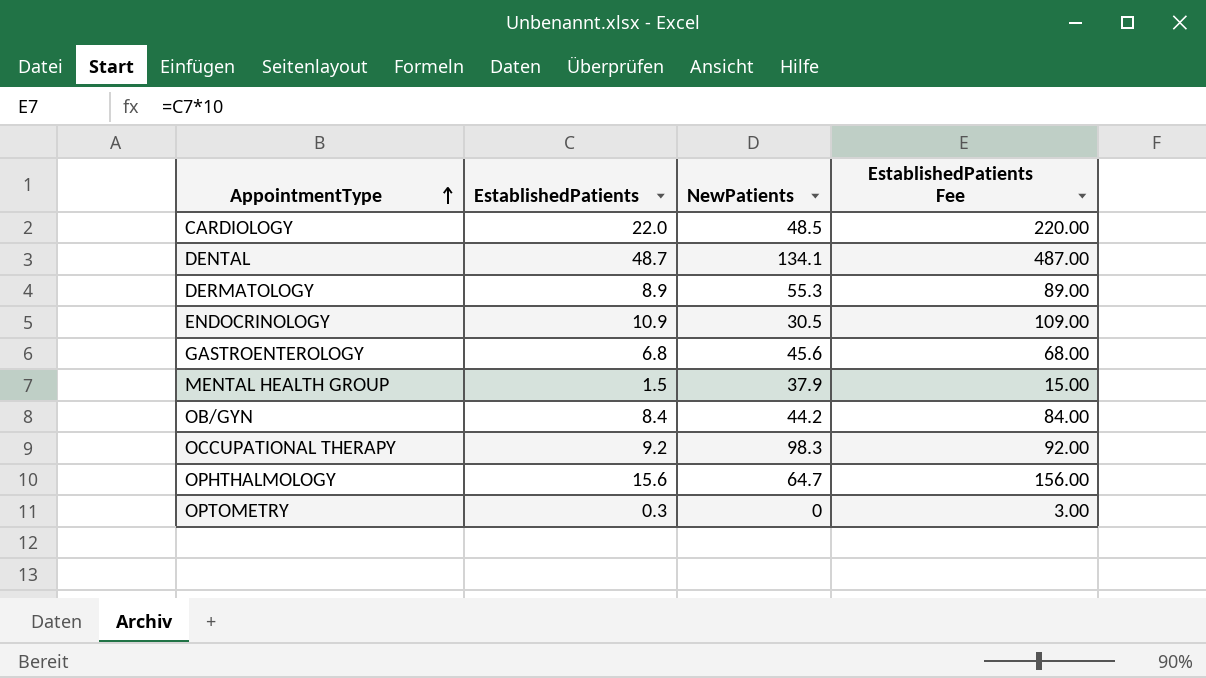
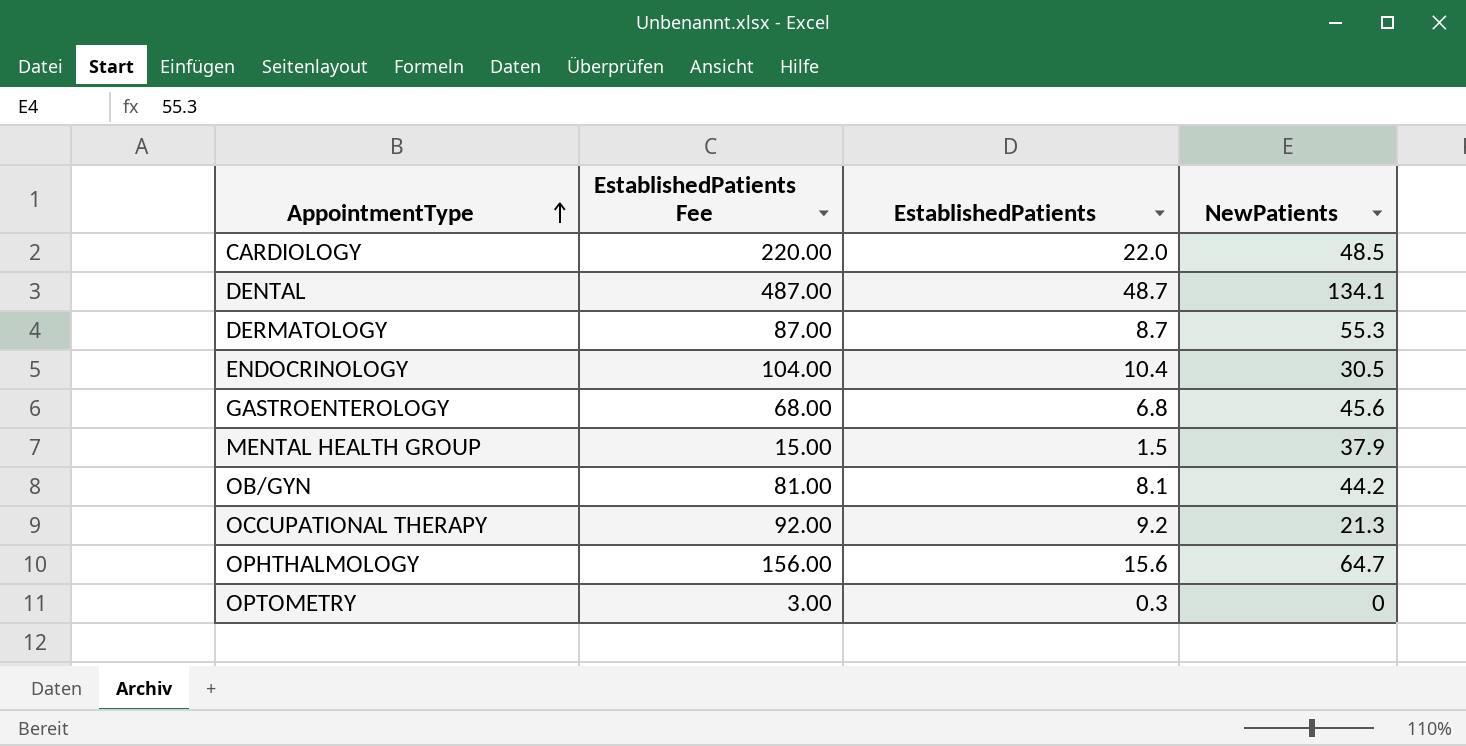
column EstablishedPatients Fee | position: 4 -> 2
DERMATOLOGY | EstablishedPatients Fee: 89.00 -> 87.00
DERMATOLOGY | EstablishedPatients: 8.9 -> 8.7
ENDOCRINOLOGY | EstablishedPatients Fee: 109.00 -> 104.00
ENDOCRINOLOGY | EstablishedPatients: 10.9 -> 10.4
OB/GYN | EstablishedPatients Fee: 84.00 -> 81.00
OB/GYN | EstablishedPatients: 8.4 -> 8.1
OCCUPATIONAL THERAPY | NewPatients: 98.3 -> 21.3

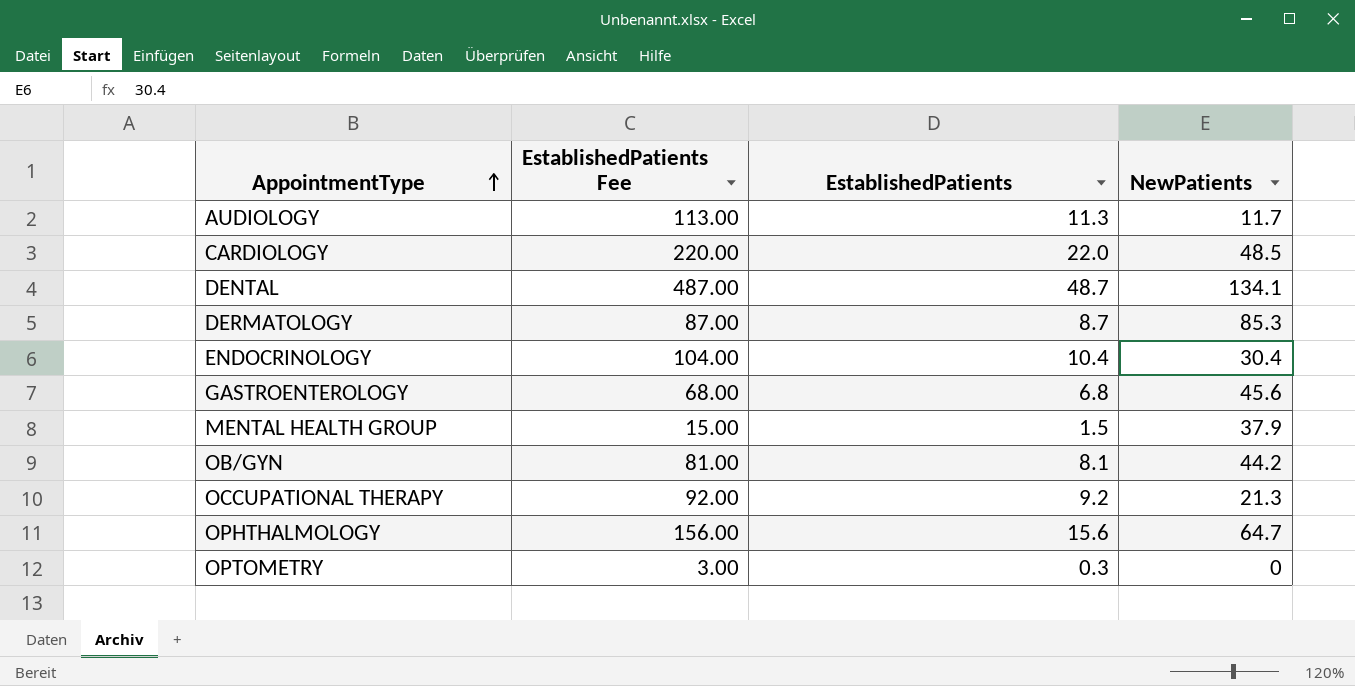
row AUDIOLOGY: none -> 113.00 | 11.3 | 11.7
DERMATOLOGY | NewPatients: 55.3 -> 85.3
ENDOCRINOLOGY | NewPatients: 30.5 -> 30.4

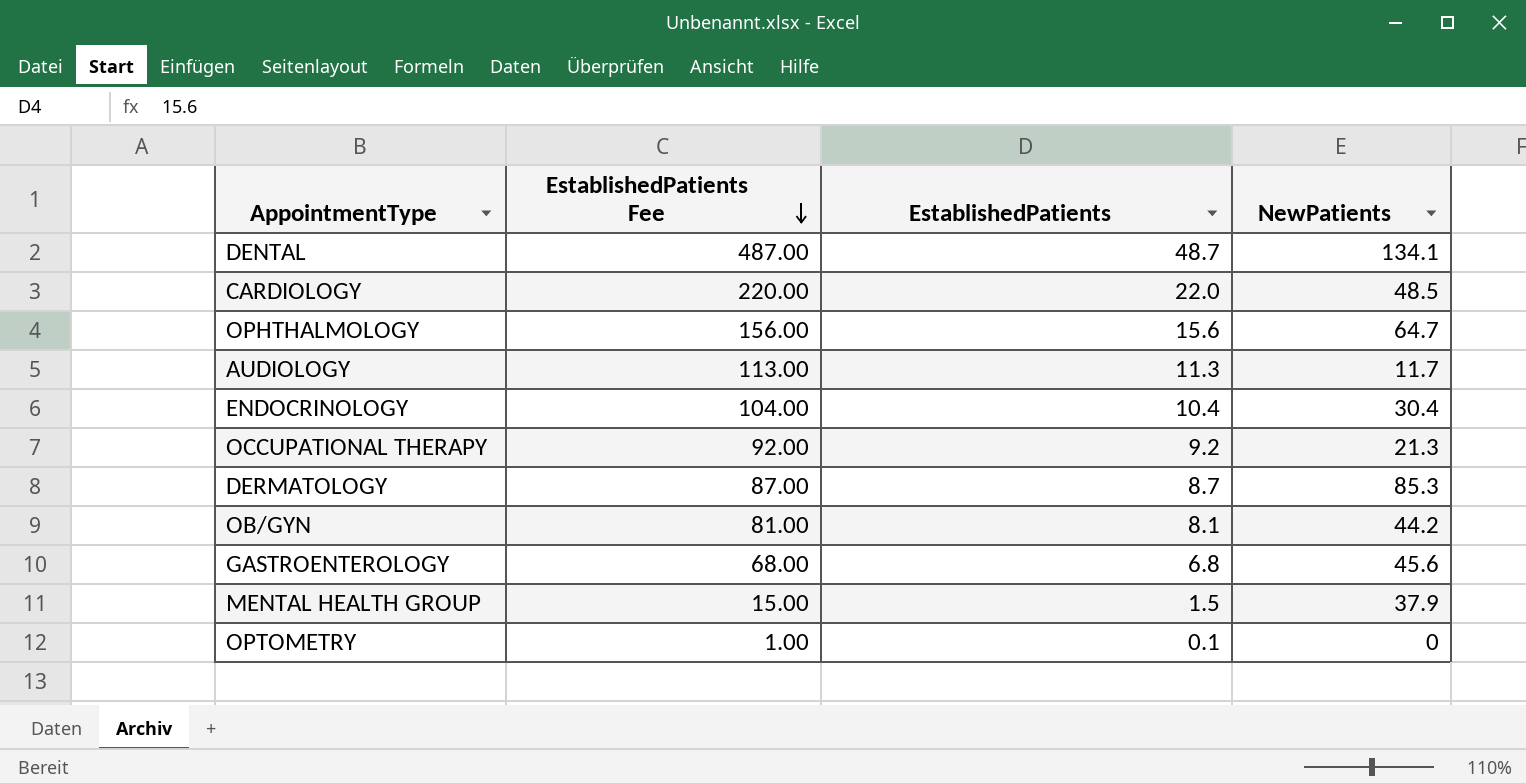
row order: AppointmentType ascending -> EstablishedPatients Fee descending
OPTOMETRY | EstablishedPatients Fee: 3.00 -> 1.00
OPTOMETRY | EstablishedPatients: 0.3 -> 0.1

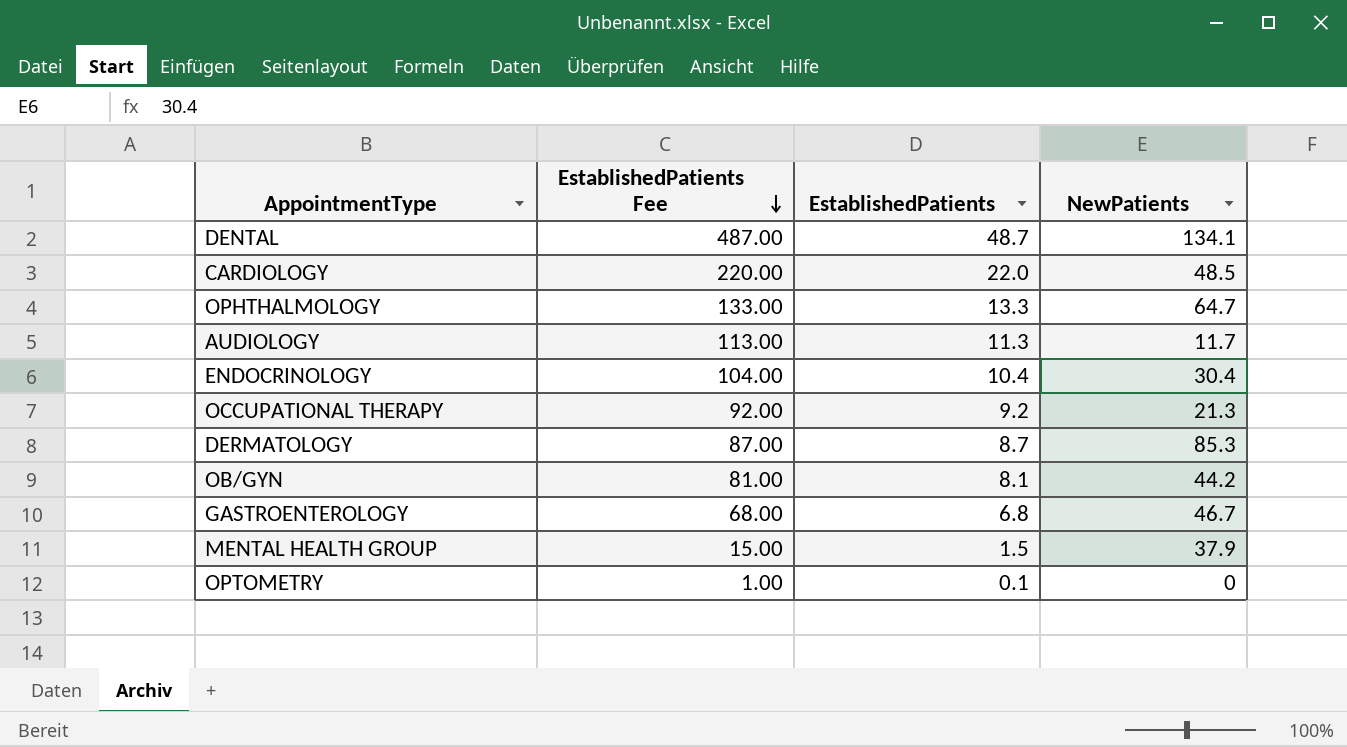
OPHTHALMOLOGY | EstablishedPatients Fee: 156.00 -> 133.00
OPHTHALMOLOGY | EstablishedPatients: 15.6 -> 13.3
GASTROENTEROLOGY | NewPatients: 45.6 -> 46.7

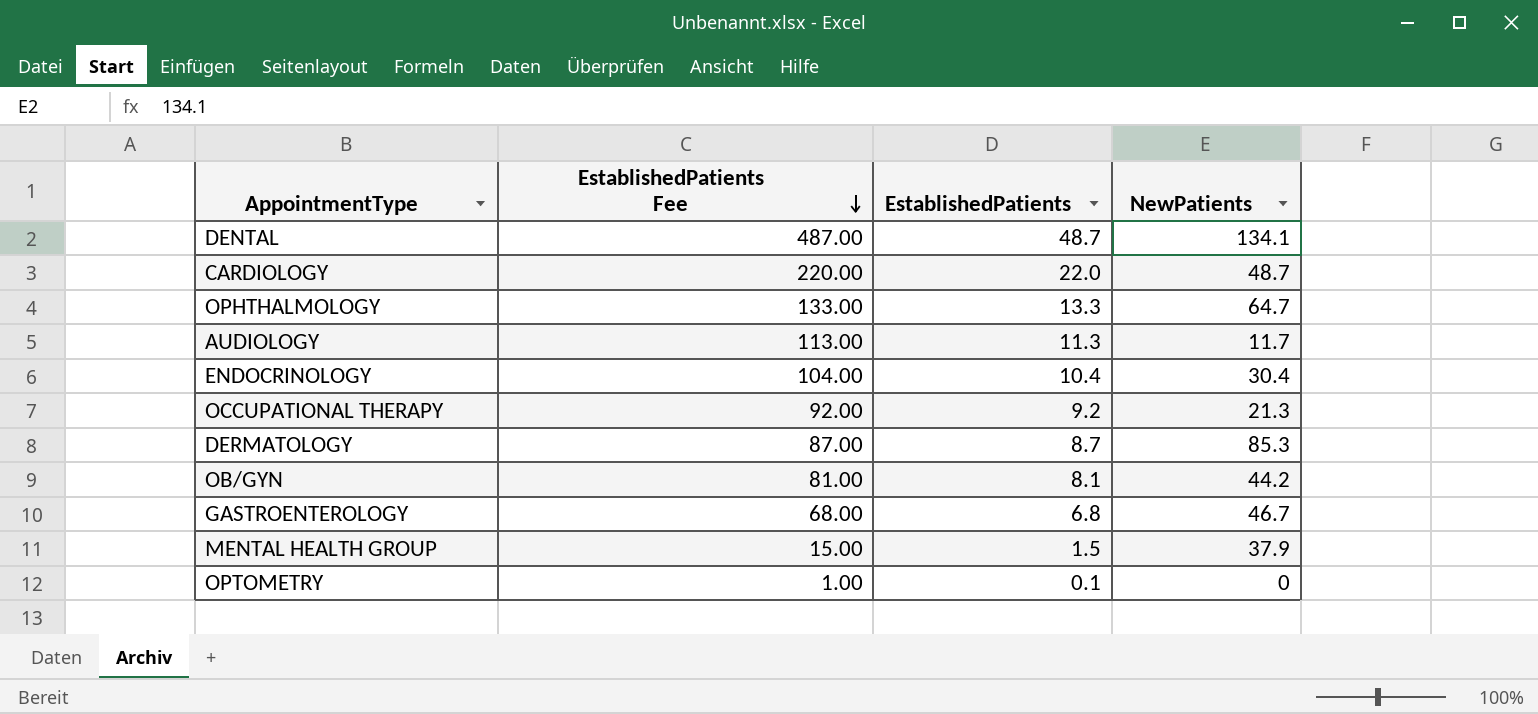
CARDIOLOGY | NewPatients: 48.5 -> 48.7

